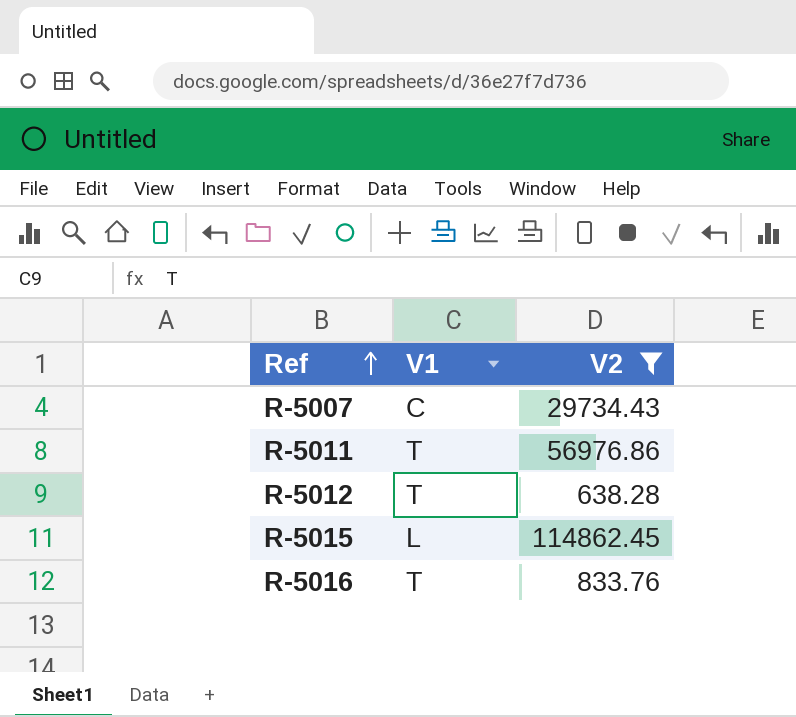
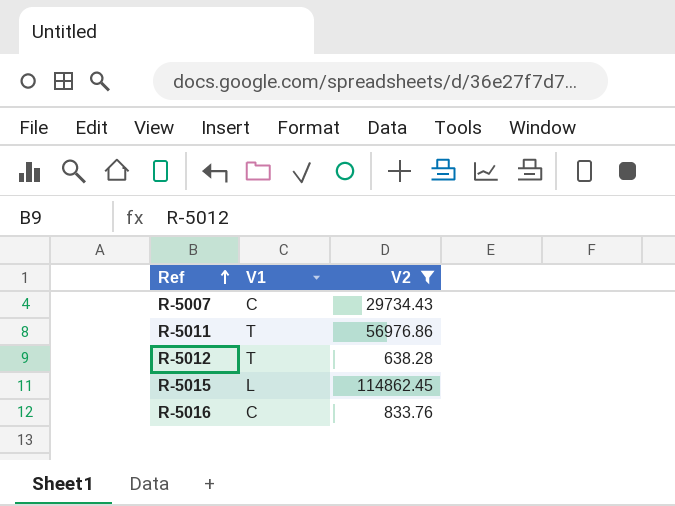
R-5016 | V1: T -> C

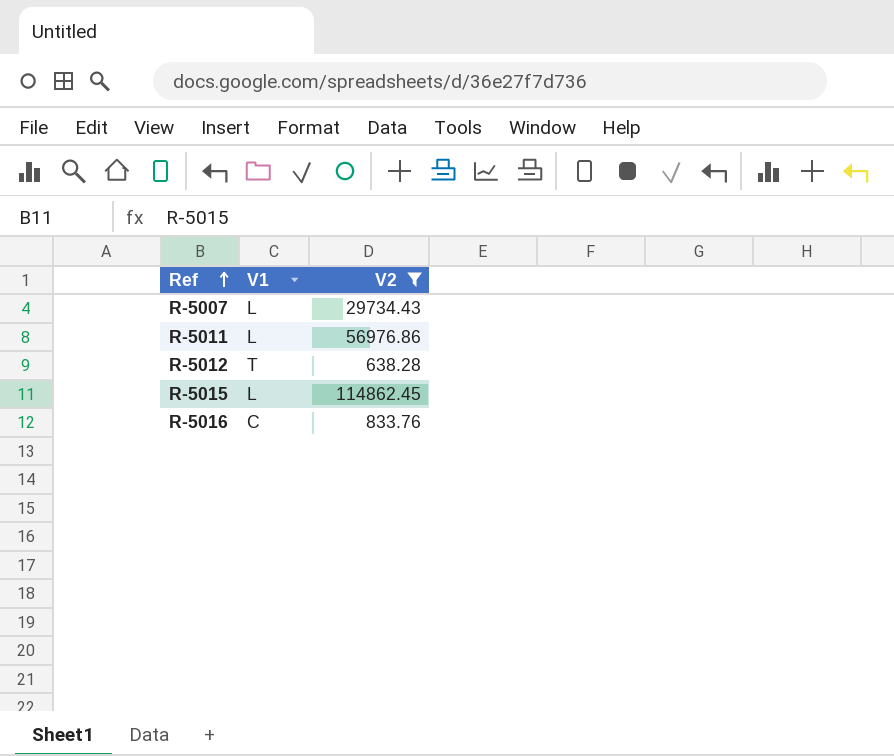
R-5007 | V1: C -> L
R-5011 | V1: T -> L

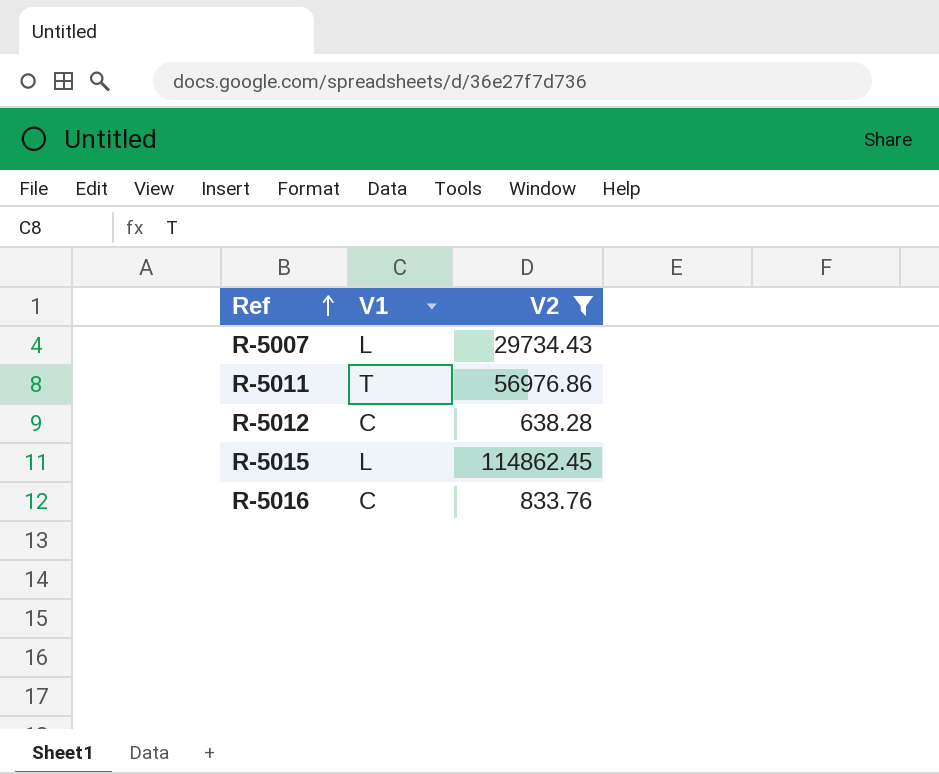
R-5011 | V1: L -> T
R-5012 | V1: T -> C

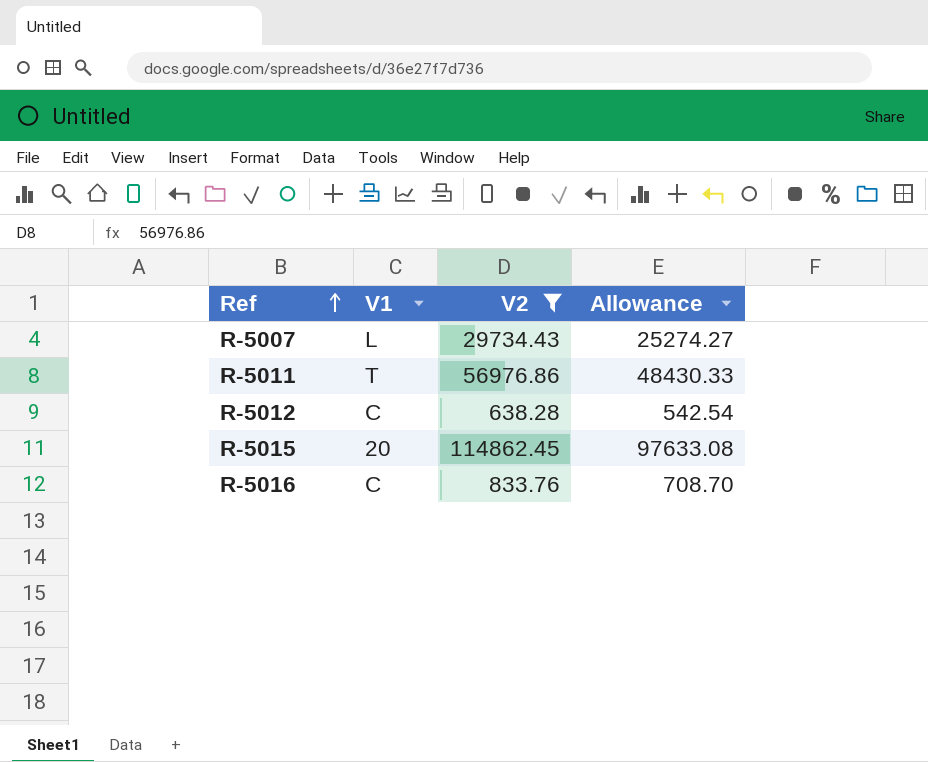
column Allowance | formula: none -> [V2] * 0.85
R-5015 | V1: L -> 20

